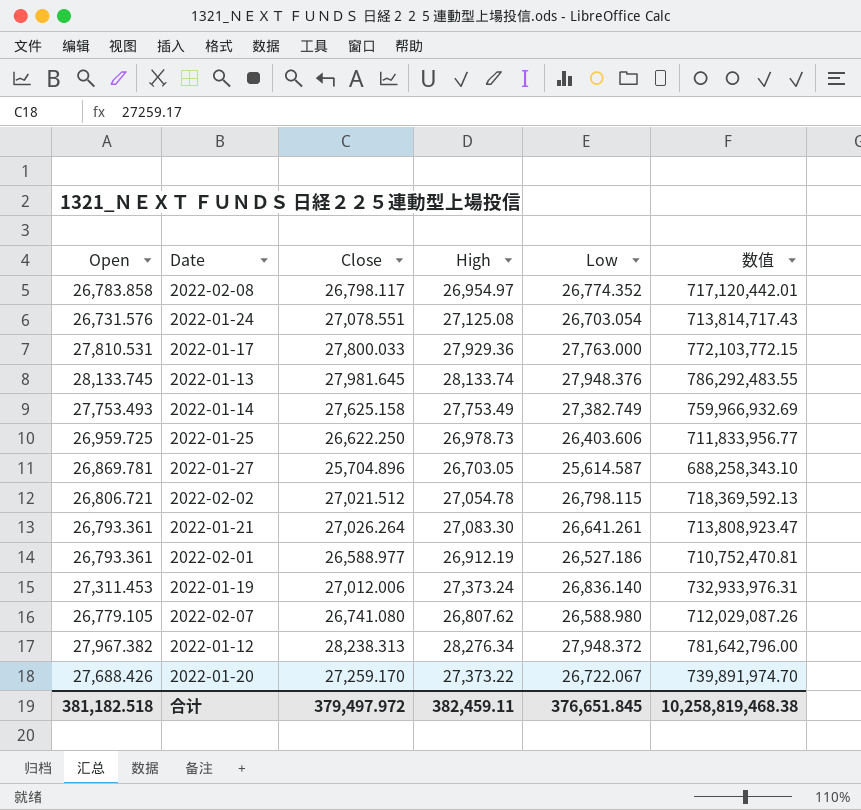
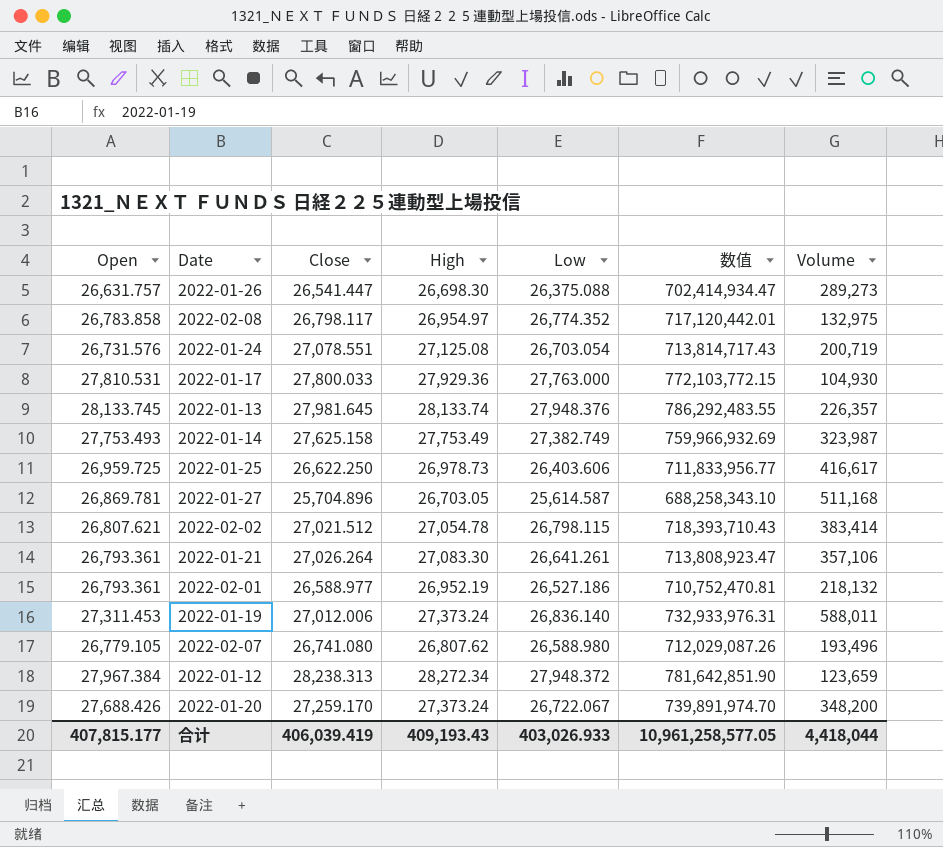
column Volume | position: none -> 7
row 2022-01-26: none -> 26,631.757 | 26,541.447 | 26,698.30 | 26,375.088 | 702,414,934.47 | 289,273
2022-02-02 | Open: 26,806.721 -> 26,807.621
2022-02-02 | 数值: 718,369,592.13 -> 718,393,710.43
2022-02-01 | High: 26,912.19 -> 26,952.19
2022-01-12 | Open: 27,967.382 -> 27,967.384
2022-01-12 | High: 28,276.34 -> 28,272.34
2022-01-12 | 数值: 781,642,796.00 -> 781,642,851.90
2022-01-20 | High: 27,373.22 -> 27,373.24
合计 | Open: 381,182.518 -> 407,815.177
合计 | Close: 379,497.972 -> 406,039.419
合计 | High: 382,459.11 -> 409,193.43
合计 | Low: 376,651.845 -> 403,026.933
合计 | 数值: 10,258,819,468.38 -> 10,961,258,577.05

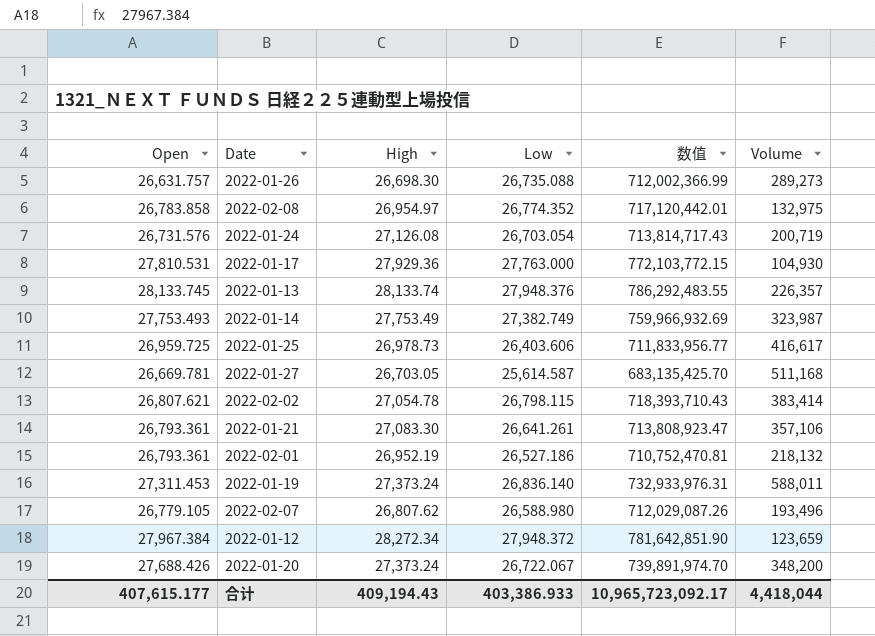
column Close | position: 3 -> none
2022-01-26 | Low: 26,375.088 -> 26,735.088
2022-01-26 | 数值: 702,414,934.47 -> 712,002,366.99
2022-01-24 | High: 27,125.08 -> 27,126.08
2022-01-27 | Open: 26,869.781 -> 26,669.781
2022-01-27 | 数值: 688,258,343.10 -> 683,135,425.70
合计 | Open: 407,815.177 -> 407,615.177
合计 | High: 409,193.43 -> 409,194.43
合计 | Low: 403,026.933 -> 403,386.933
合计 | 数值: 10,961,258,577.05 -> 10,965,723,092.17

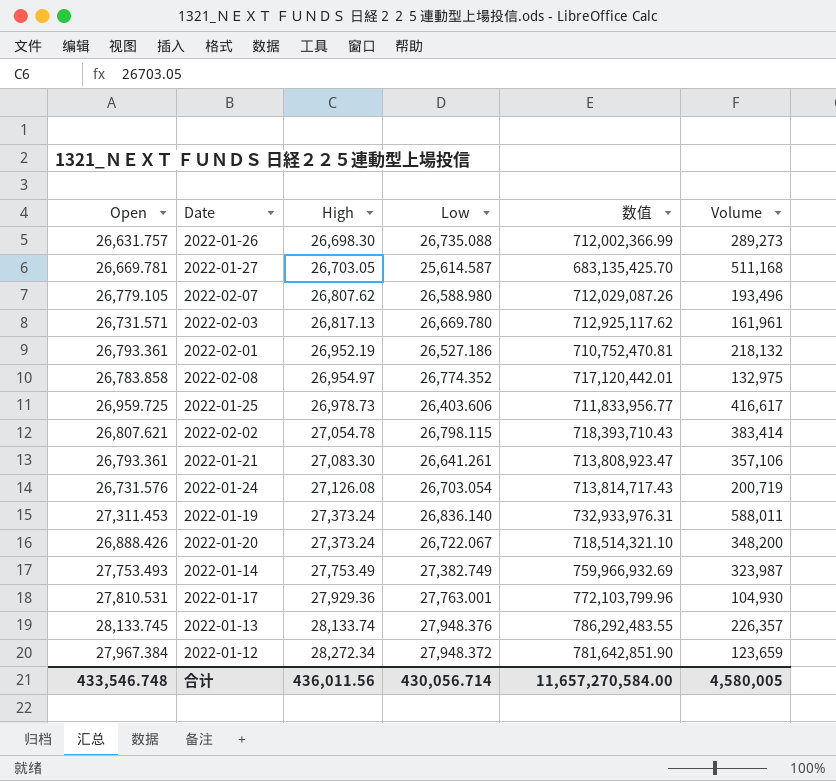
row order: none -> High ascending
row 2022-02-03: none -> 26,731.571 | 26,817.13 | 26,669.780 | 712,925,117.62 | 161,961
2022-01-20 | Open: 27,688.426 -> 26,888.426
2022-01-20 | 数值: 739,891,974.70 -> 718,514,321.10
2022-01-17 | Low: 27,763.000 -> 27,763.001
2022-01-17 | 数值: 772,103,772.15 -> 772,103,799.96
合计 | Open: 407,615.177 -> 433,546.748
合计 | High: 409,194.43 -> 436,011.56
合计 | Low: 403,386.933 -> 430,056.714
合计 | 数值: 10,965,723,092.17 -> 11,657,270,584.00
合计 | Volume: 4,418,044 -> 4,580,005

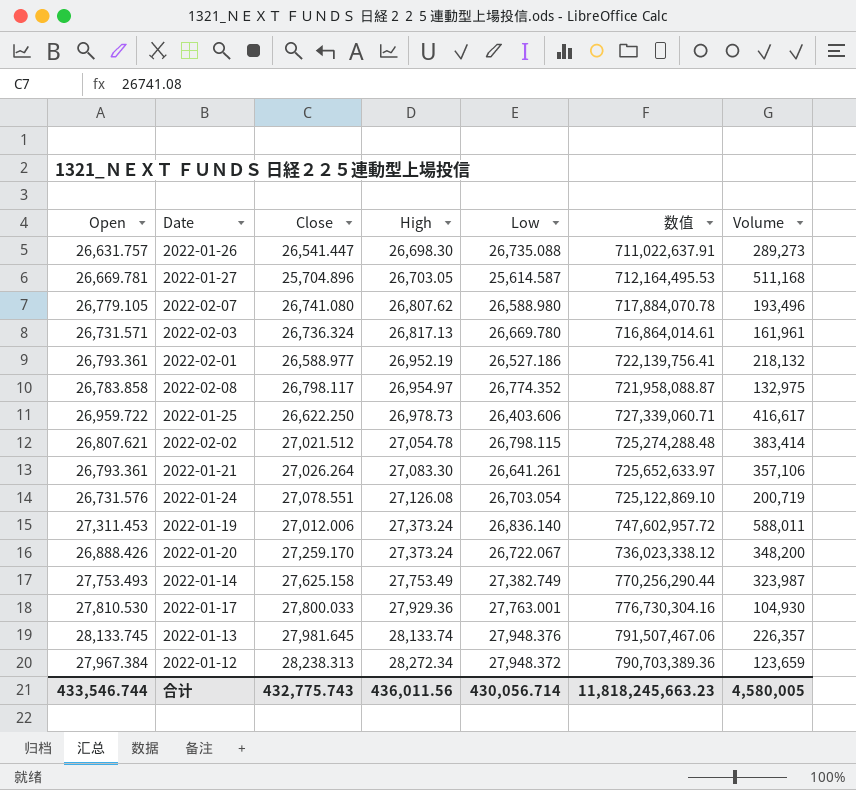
column Close | position: none -> 3
column 数值 | formula: [Open] * [Low] -> [Open] * [High]
2022-01-25 | Open: 26,959.725 -> 26,959.722
2022-01-17 | Open: 27,810.531 -> 27,810.530
合计 | Open: 433,546.748 -> 433,546.744
合计 | 数值: 11,657,270,584.00 -> 11,818,245,663.23

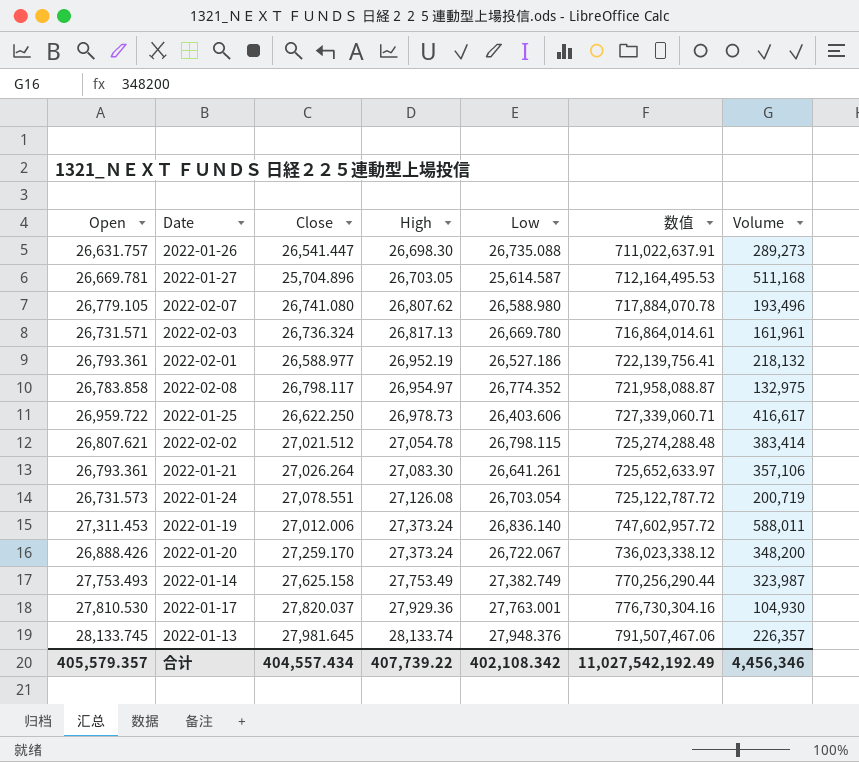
row 2022-01-12: 27,967.384 | 28,238.313 | 28,272.34 | 27,948.372 | 790,703,389.36 | 123,659 -> none
2022-01-24 | Open: 26,731.576 -> 26,731.573
2022-01-24 | 数值: 725,122,869.10 -> 725,122,787.72
2022-01-17 | Close: 27,800.033 -> 27,820.037
合计 | Open: 433,546.744 -> 405,579.357
合计 | Close: 432,775.743 -> 404,557.434
合计 | High: 436,011.56 -> 407,739.22
合计 | Low: 430,056.714 -> 402,108.342
合计 | 数值: 11,818,245,663.23 -> 11,027,542,192.49
合计 | Volume: 4,580,005 -> 4,456,346

